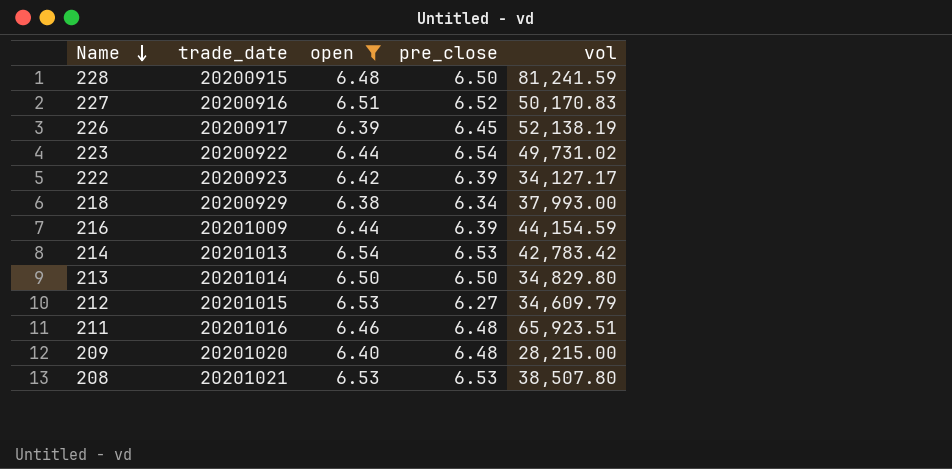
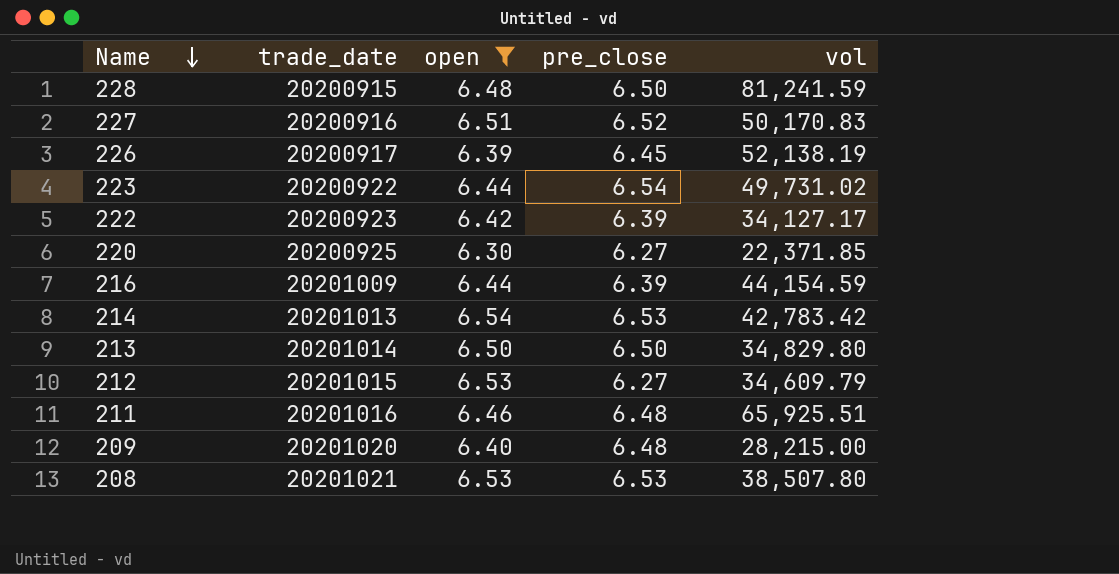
row 218: 20200929 | 6.38 | 6.34 | 37,993.00 -> none
row 220: none -> 20200925 | 6.30 | 6.27 | 22,371.85
211 | vol: 65,923.51 -> 65,925.51

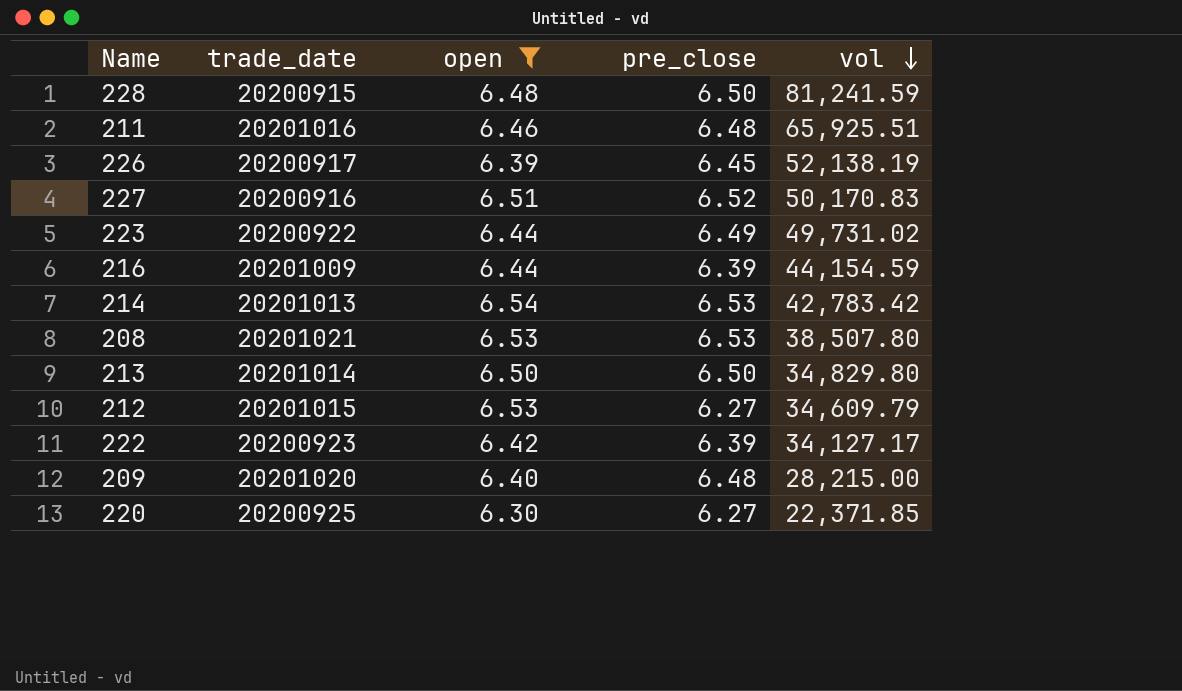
row order: Name descending -> vol descending
223 | pre_close: 6.54 -> 6.49

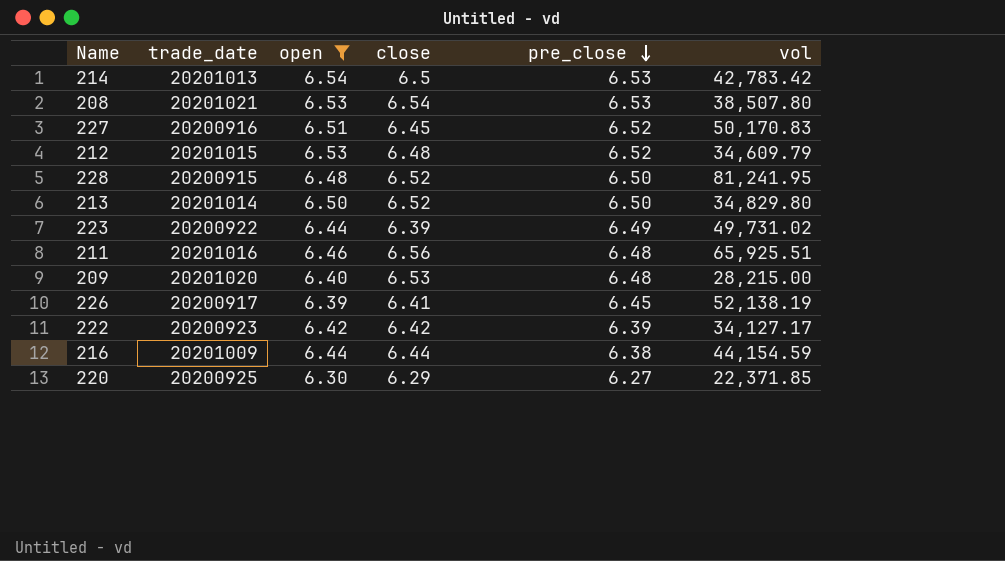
row order: vol descending -> pre_close descending
column close | position: none -> 4
212 | pre_close: 6.27 -> 6.52
228 | vol: 81,241.59 -> 81,241.95
216 | pre_close: 6.39 -> 6.38

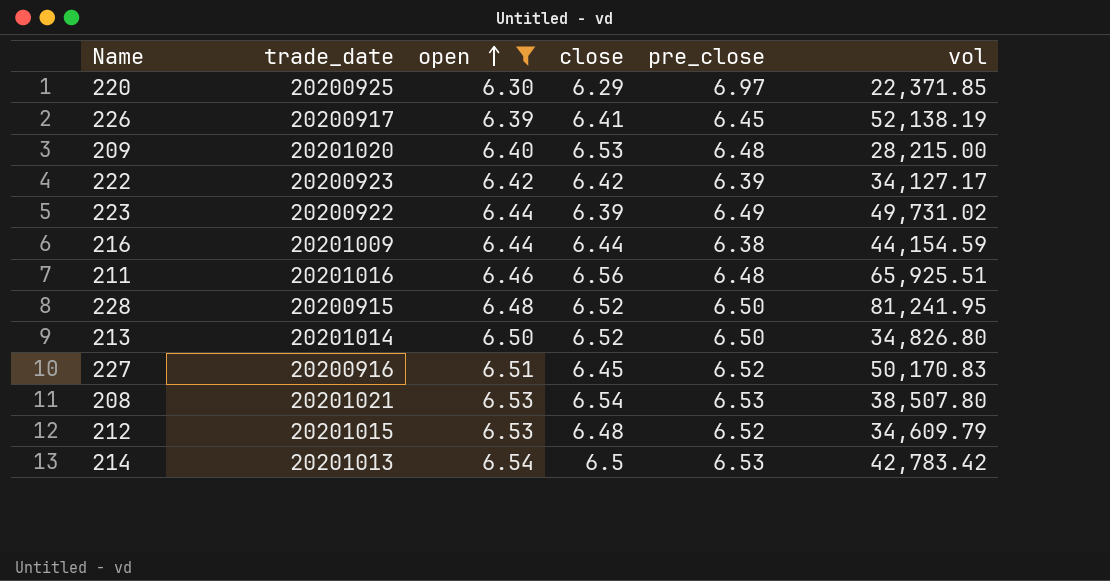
row order: pre_close descending -> open ascending
220 | pre_close: 6.27 -> 6.97
213 | vol: 34,829.80 -> 34,826.80

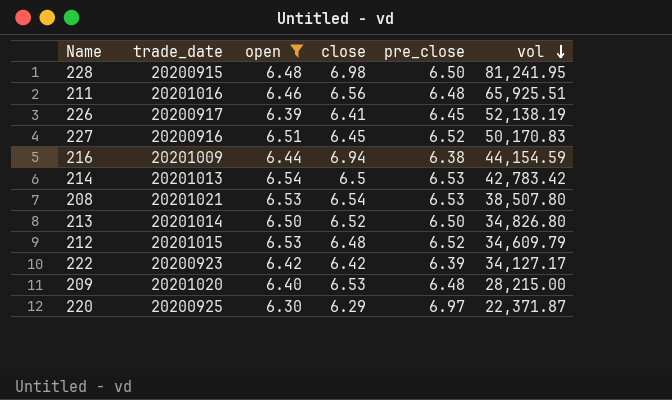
row order: open ascending -> vol descending
row 223: 20200922 | 6.44 | 6.39 | 6.49 | 49,731.02 -> none
228 | close: 6.52 -> 6.98
216 | close: 6.44 -> 6.94
220 | vol: 22,371.85 -> 22,371.87

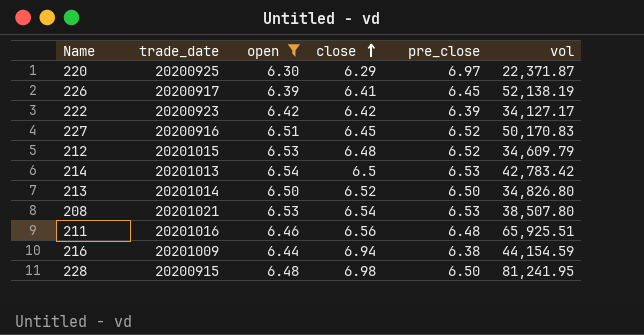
row order: vol descending -> close ascending
row 209: 20201020 | 6.40 | 6.53 | 6.48 | 28,215.00 -> none

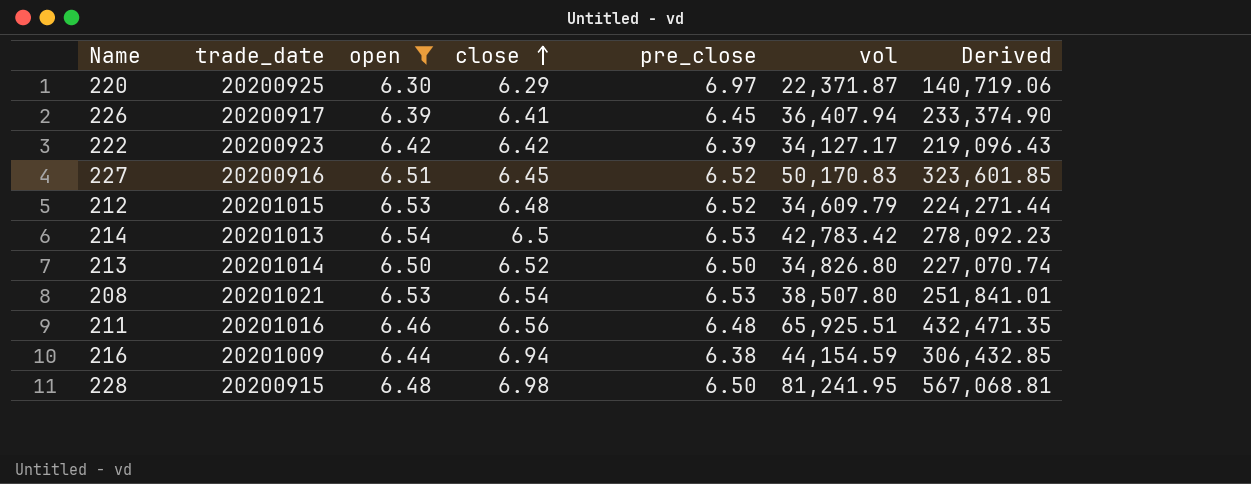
column Derived | formula: none -> [close] * [vol]
226 | vol: 52,138.19 -> 36,407.94

